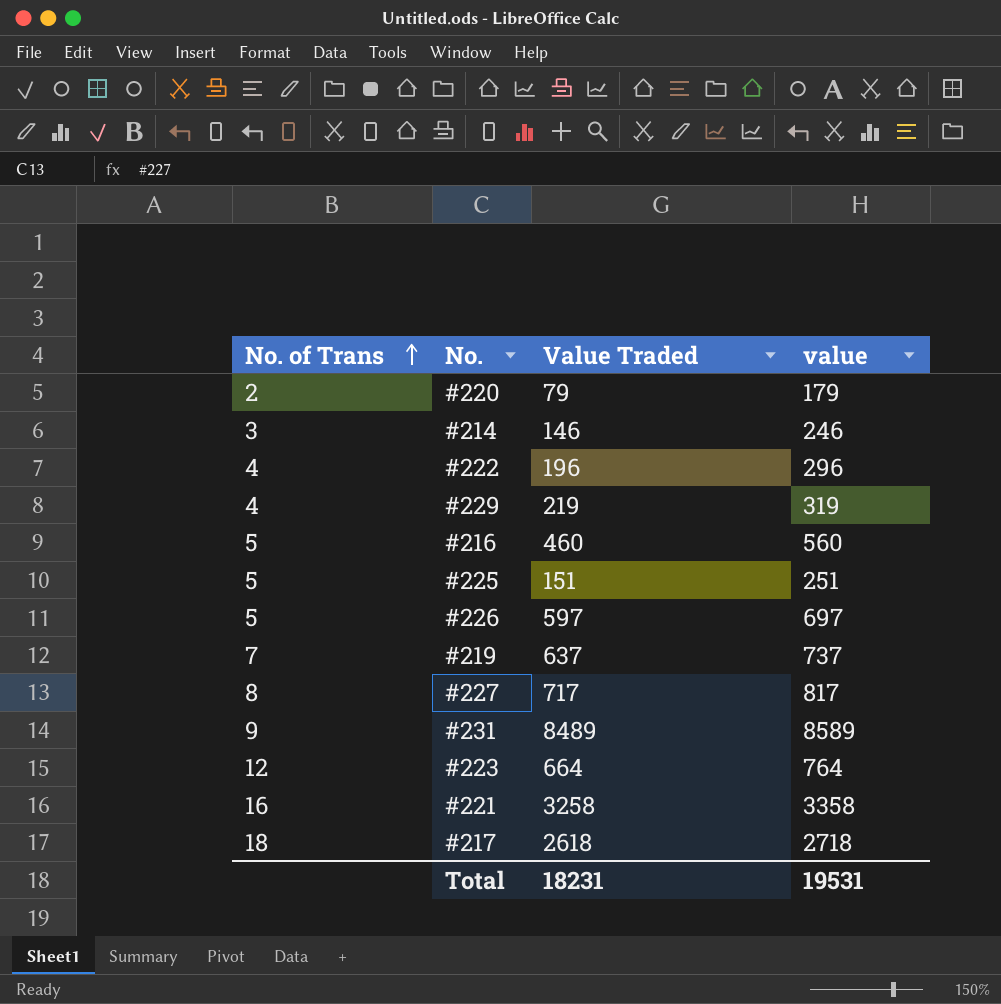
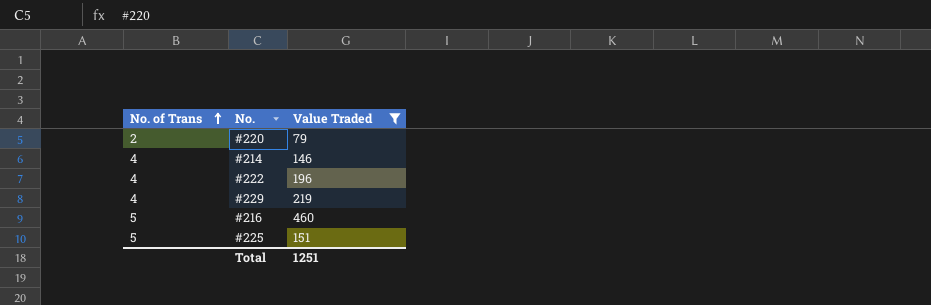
filter: none -> Value Traded <= 460
column value | formula: [Value Traded] + 100 -> none
#214 | No. of Trans: 3 -> 4
Total | Value Traded: 18231 -> 1251

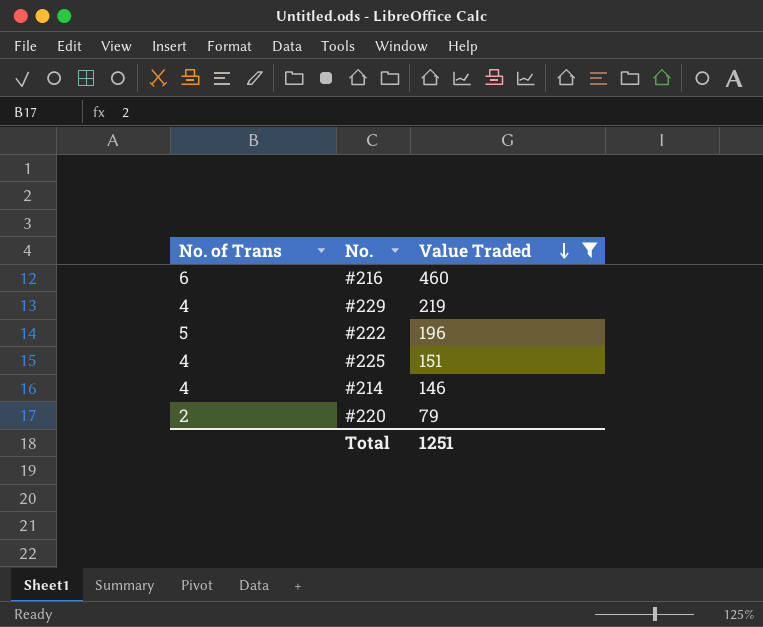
row order: No. of Trans ascending -> Value Traded descending
#216 | No. of Trans: 5 -> 6
#222 | No. of Trans: 4 -> 5
#225 | No. of Trans: 5 -> 4

